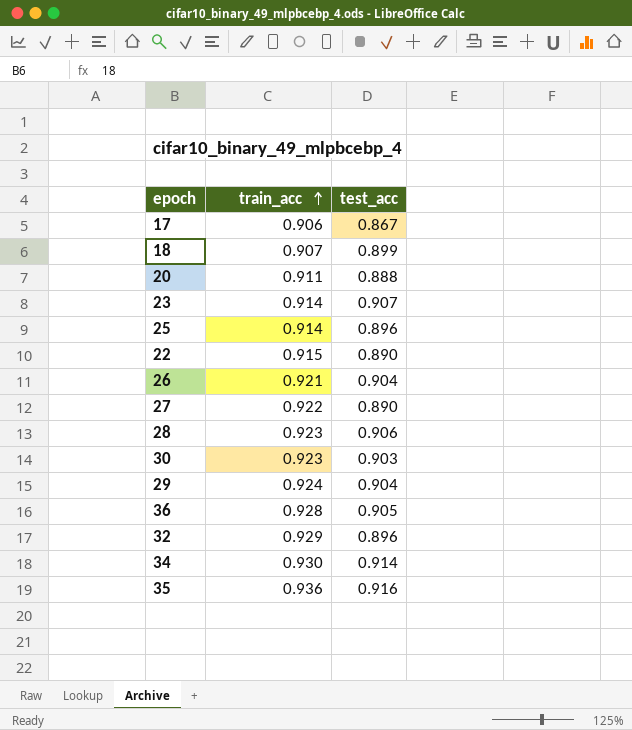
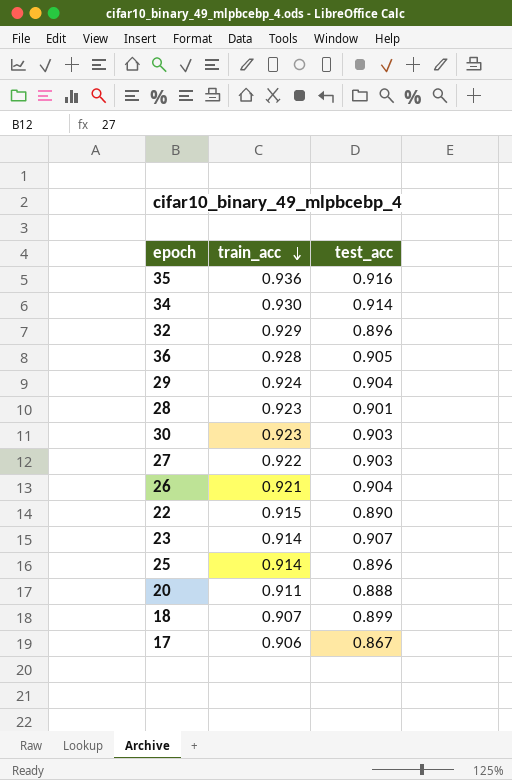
row order: train_acc ascending -> train_acc descending
28 | test_acc: 0.906 -> 0.901
27 | test_acc: 0.890 -> 0.903

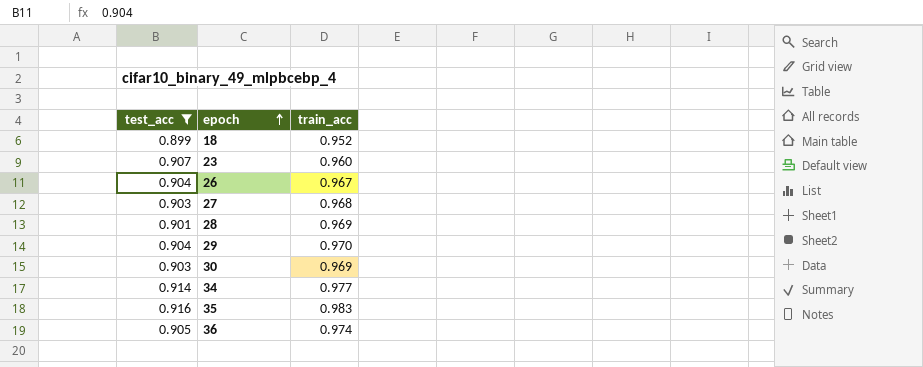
filter: none -> test_acc >= 0.899
row order: train_acc descending -> epoch ascending
column test_acc | position: 3 -> 1
18 | train_acc: 0.907 -> 0.952
23 | train_acc: 0.914 -> 0.960
26 | train_acc: 0.921 -> 0.967
27 | train_acc: 0.922 -> 0.968
28 | train_acc: 0.923 -> 0.969
29 | train_acc: 0.924 -> 0.970
30 | train_acc: 0.923 -> 0.969
34 | train_acc: 0.930 -> 0.977
35 | train_acc: 0.936 -> 0.983
36 | train_acc: 0.928 -> 0.974

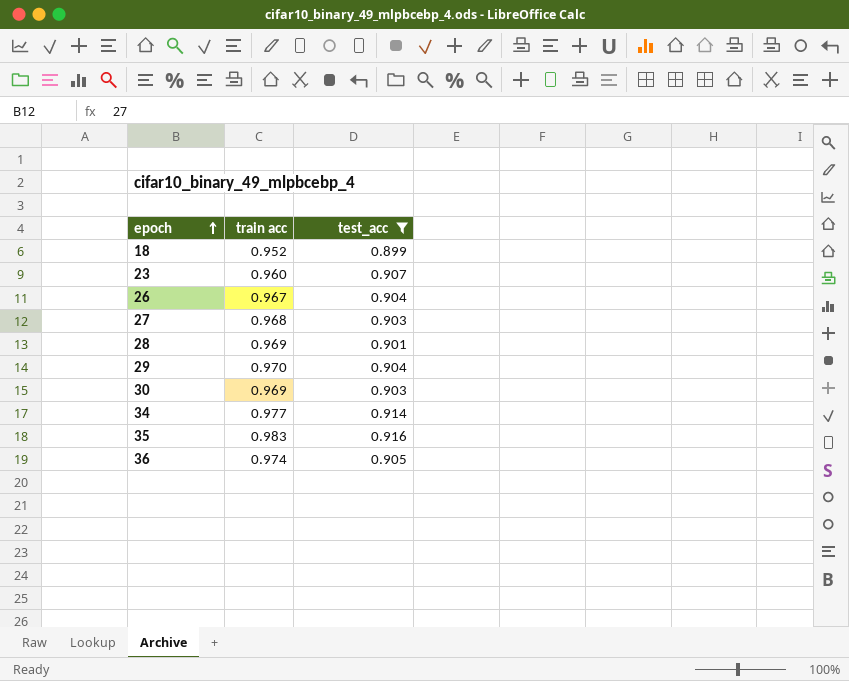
column name: train_acc -> train acc
column test_acc | position: 1 -> 3

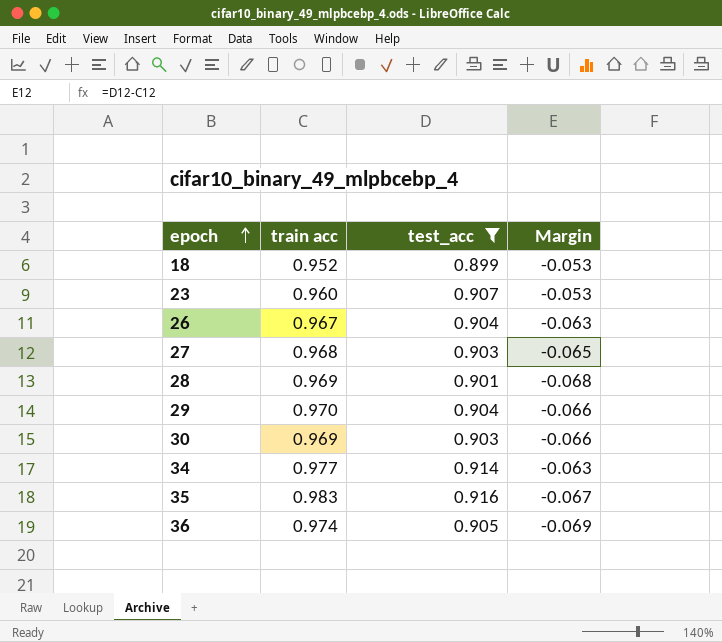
column Margin | formula: none -> [test_acc] - [train acc]

